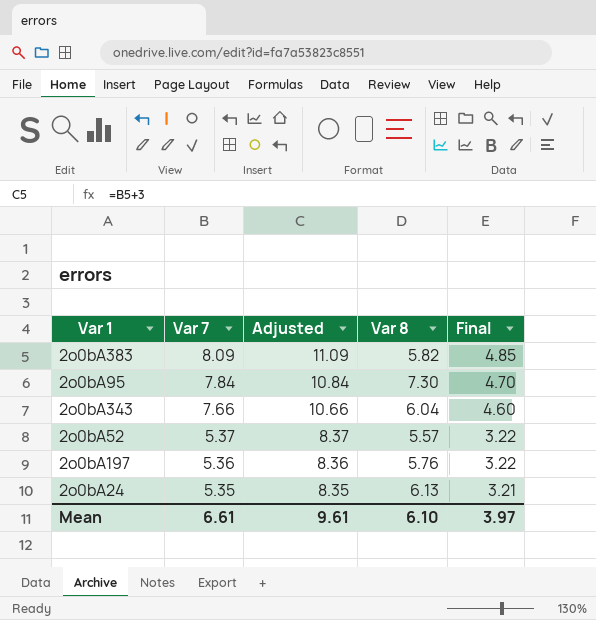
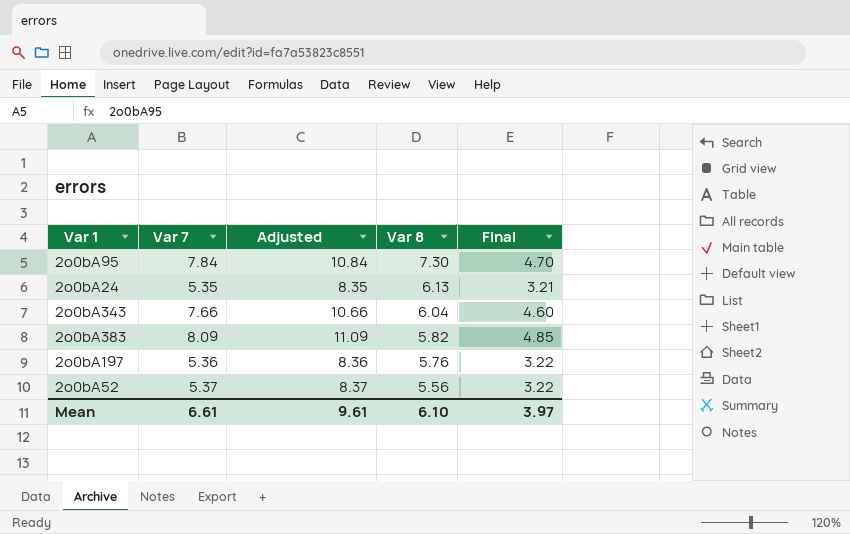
row order: Var 7 descending -> Var 8 descending
2o0bA52 | Var 8: 5.57 -> 5.56

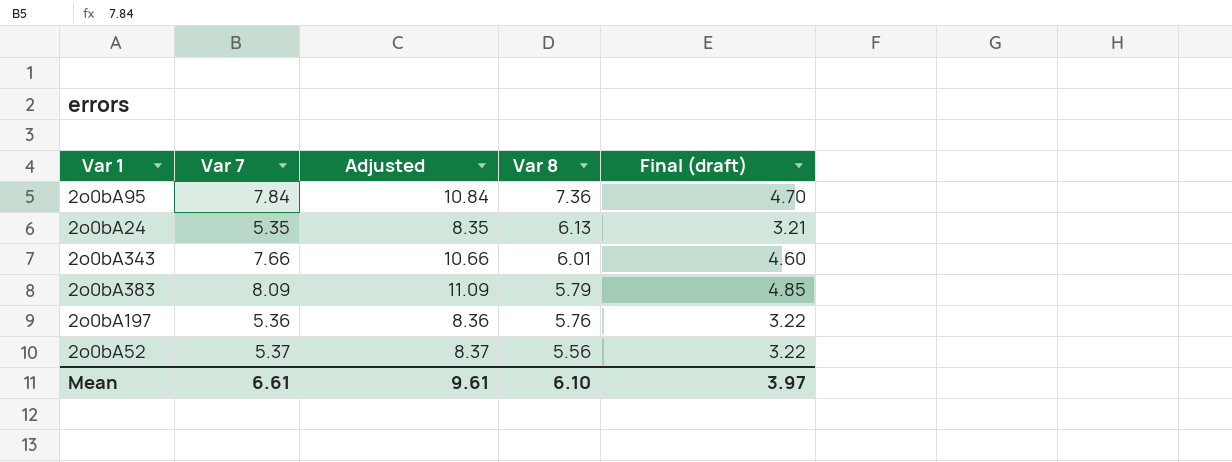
column name: Final -> Final (draft)
2o0bA95 | Var 8: 7.30 -> 7.36
2o0bA343 | Var 8: 6.04 -> 6.01
2o0bA383 | Var 8: 5.82 -> 5.79

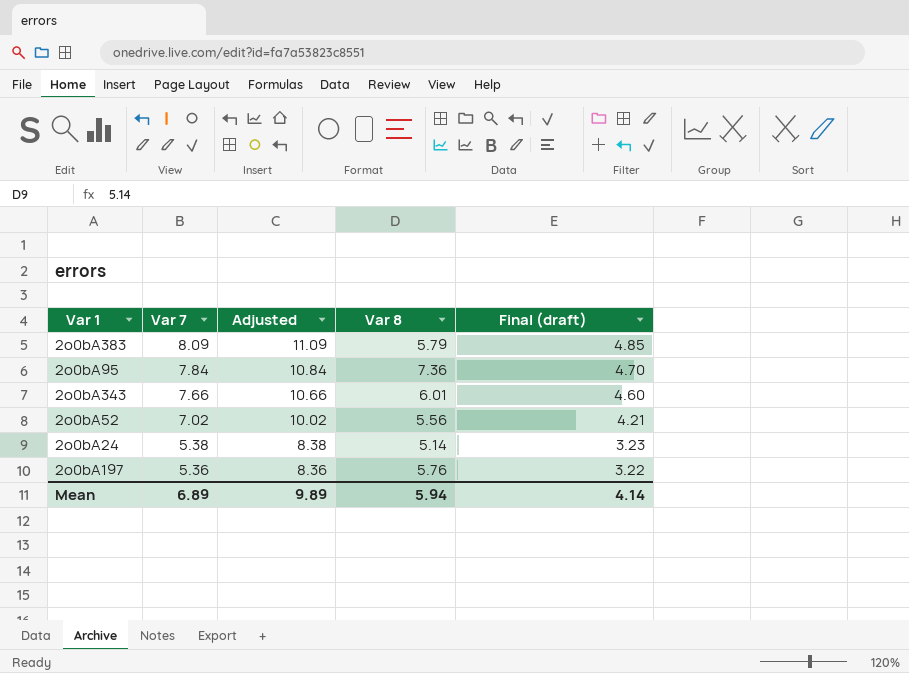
row order: Var 8 descending -> Var 7 descending
2o0bA52 | Var 7: 5.37 -> 7.02
2o0bA52 | Adjusted: 8.37 -> 10.02
2o0bA52 | Final (draft): 3.22 -> 4.21
2o0bA24 | Var 7: 5.35 -> 5.38
2o0bA24 | Adjusted: 8.35 -> 8.38
2o0bA24 | Var 8: 6.13 -> 5.14
2o0bA24 | Final (draft): 3.21 -> 3.23
Mean | Var 7: 6.61 -> 6.89
Mean | Adjusted: 9.61 -> 9.89
Mean | Var 8: 6.10 -> 5.94
Mean | Final (draft): 3.97 -> 4.14

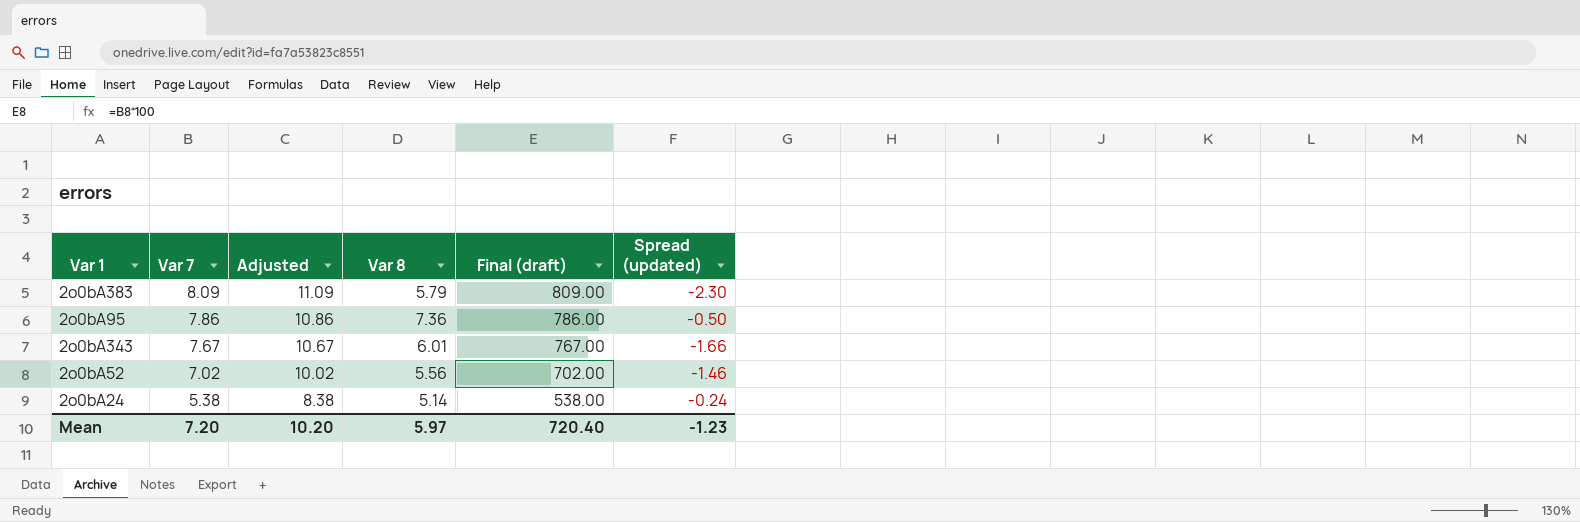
column Final (draft) | formula: [Var 7] * 0.6 -> [Var 7] * 100
column Spread (updated) | formula: none -> [Var 8] - [Var 7]
row 2o0bA197: 5.36 | 8.36 | 5.76 | 3.22 -> none
2o0bA95 | Var 7: 7.84 -> 7.86
2o0bA95 | Adjusted: 10.84 -> 10.86
2o0bA343 | Var 7: 7.66 -> 7.67
2o0bA343 | Adjusted: 10.66 -> 10.67
Mean | Var 7: 6.89 -> 7.20
Mean | Adjusted: 9.89 -> 10.20
Mean | Var 8: 5.94 -> 5.97
Mean | Final (draft): 4.14 -> 720.40

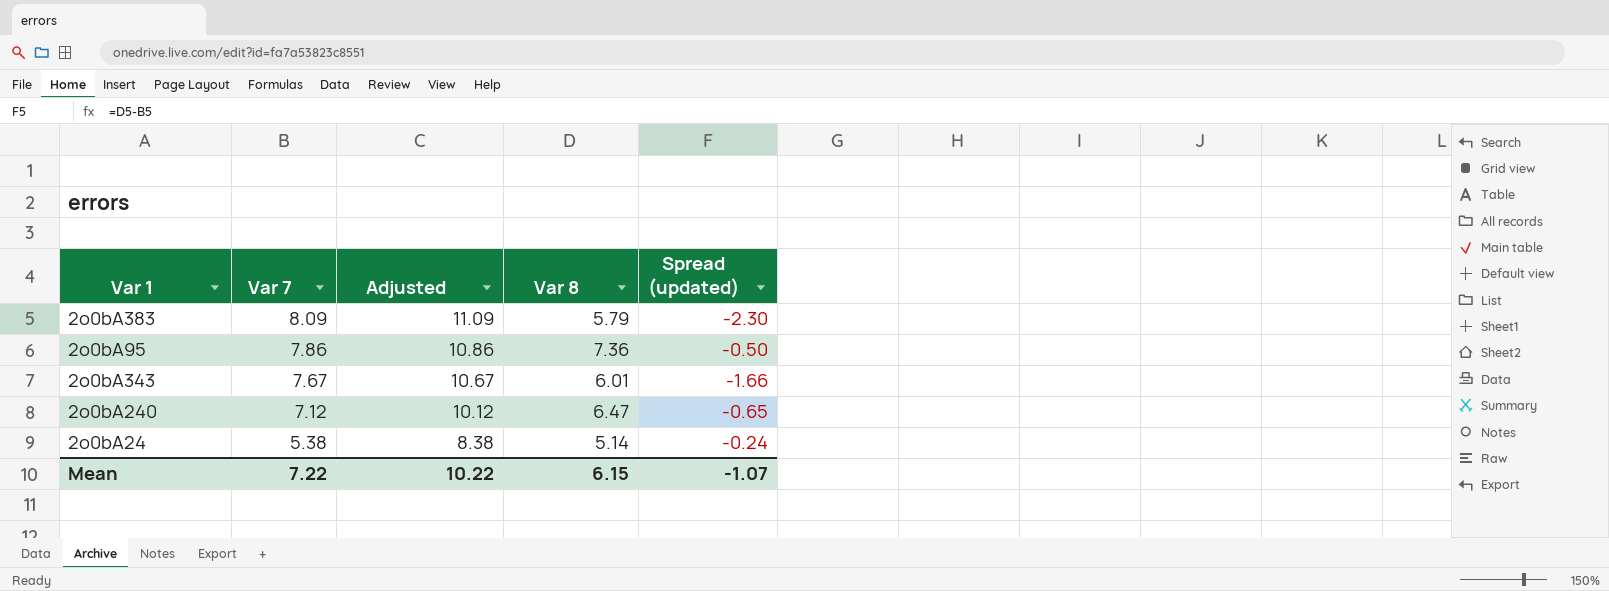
column Final (draft) | formula: [Var 7] * 100 -> none
row 2o0bA52: 7.02 | 10.02 | 5.56 | 702.00 | -1.46 -> none
row 2o0bA240: none -> 7.12 | 10.12 | 6.47 | -0.65
Mean | Var 7: 7.20 -> 7.22
Mean | Adjusted: 10.20 -> 10.22
Mean | Var 8: 5.97 -> 6.15
Mean | Spread (updated): -1.23 -> -1.07

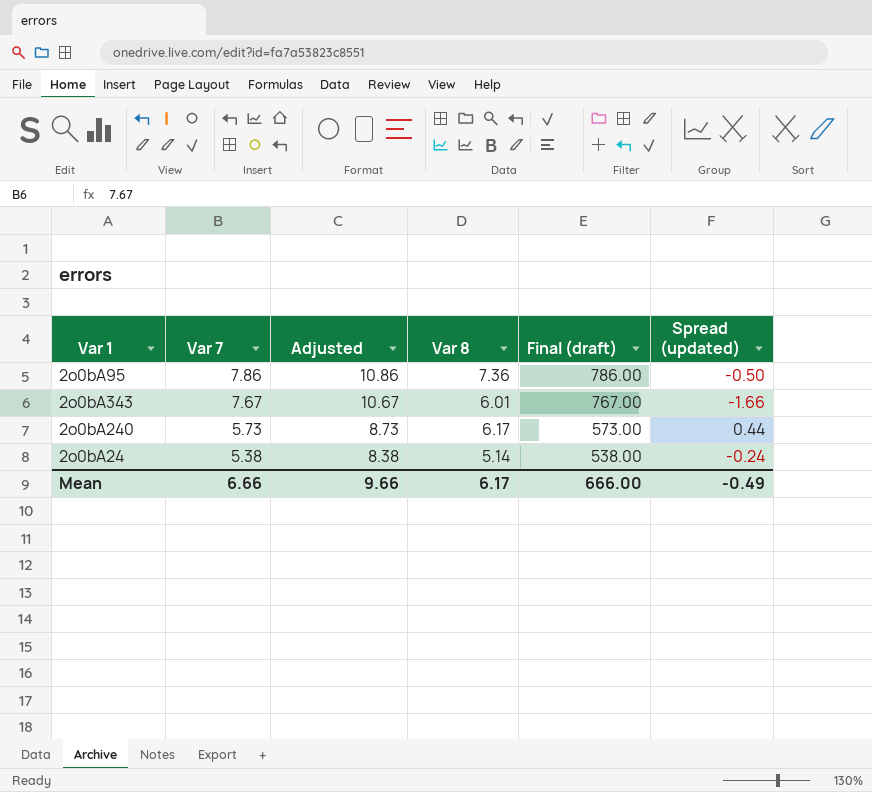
column Final (draft) | formula: none -> [Var 7] * 100
row 2o0bA383: 8.09 | 11.09 | 5.79 | -2.30 -> none
2o0bA240 | Var 7: 7.12 -> 5.73
2o0bA240 | Adjusted: 10.12 -> 8.73
2o0bA240 | Var 8: 6.47 -> 6.17
2o0bA240 | Spread (updated): -0.65 -> 0.44
Mean | Var 7: 7.22 -> 6.66
Mean | Adjusted: 10.22 -> 9.66
Mean | Var 8: 6.15 -> 6.17
Mean | Spread (updated): -1.07 -> -0.49

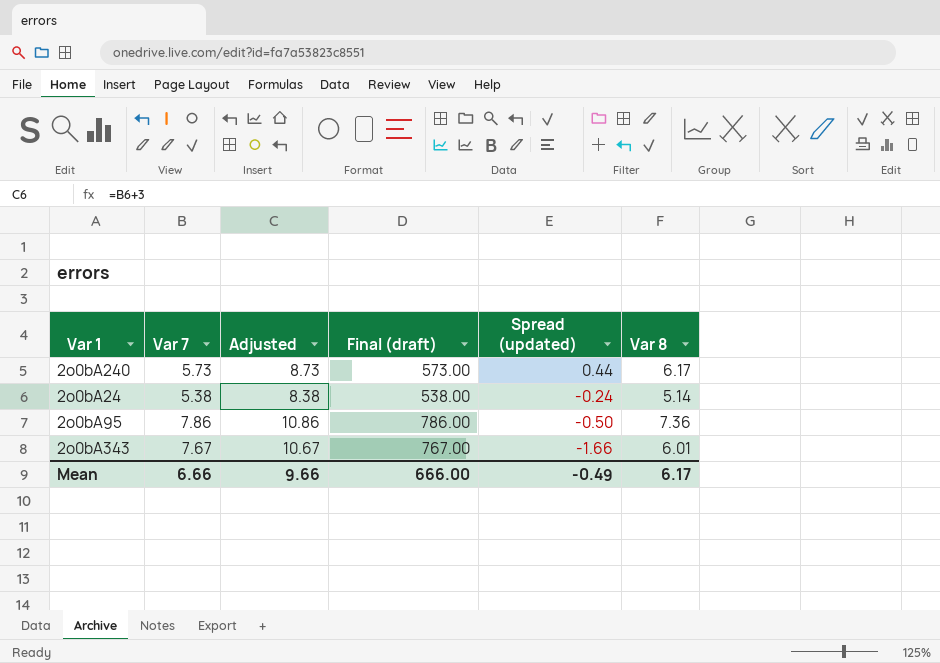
row order: Var 7 descending -> Spread (updated) descending
column Var 8 | position: 4 -> 6

